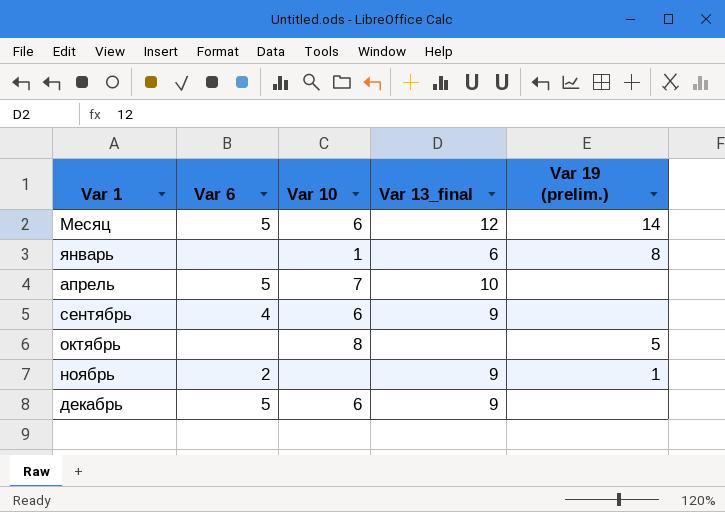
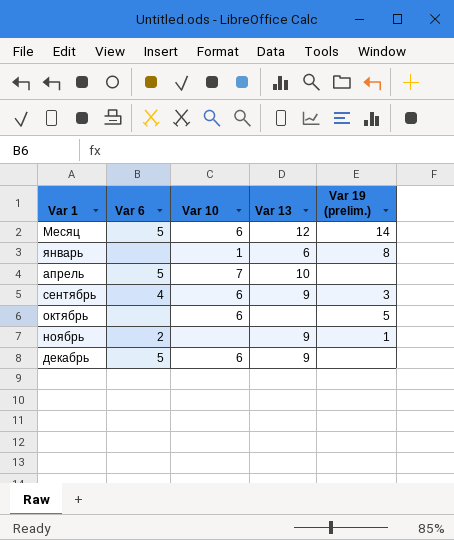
column name: Var 13_final -> Var 13
сентябрь | Var 19 (prelim.): none -> 3
октябрь | Var 10: 8 -> 6

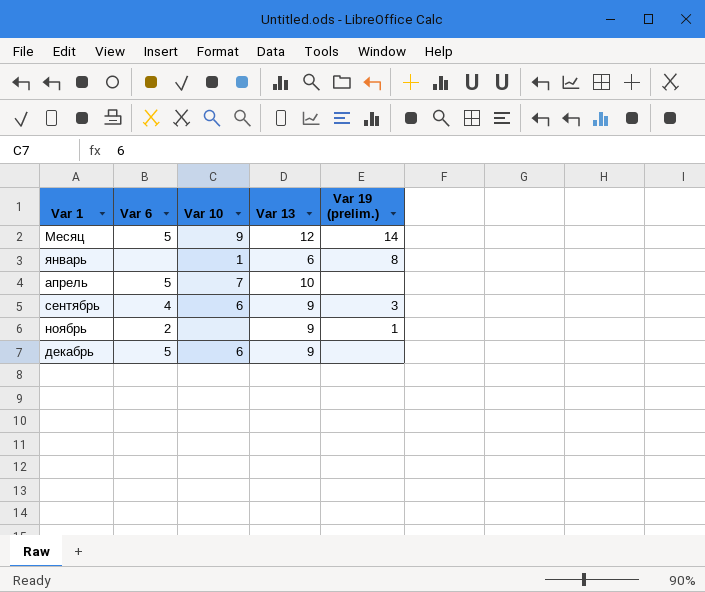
row октябрь: none | 6 | none | 5 -> none
Месяц | Var 10: 6 -> 9

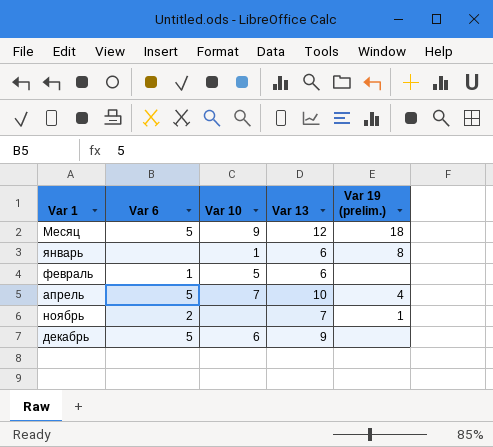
row сентябрь: 4 | 6 | 9 | 3 -> none
Месяц | Var 19 (prelim.): 14 -> 18
row февраль: none -> 1 | 5 | 6 | none
апрель | Var 19 (prelim.): none -> 4
ноябрь | Var 13: 9 -> 7

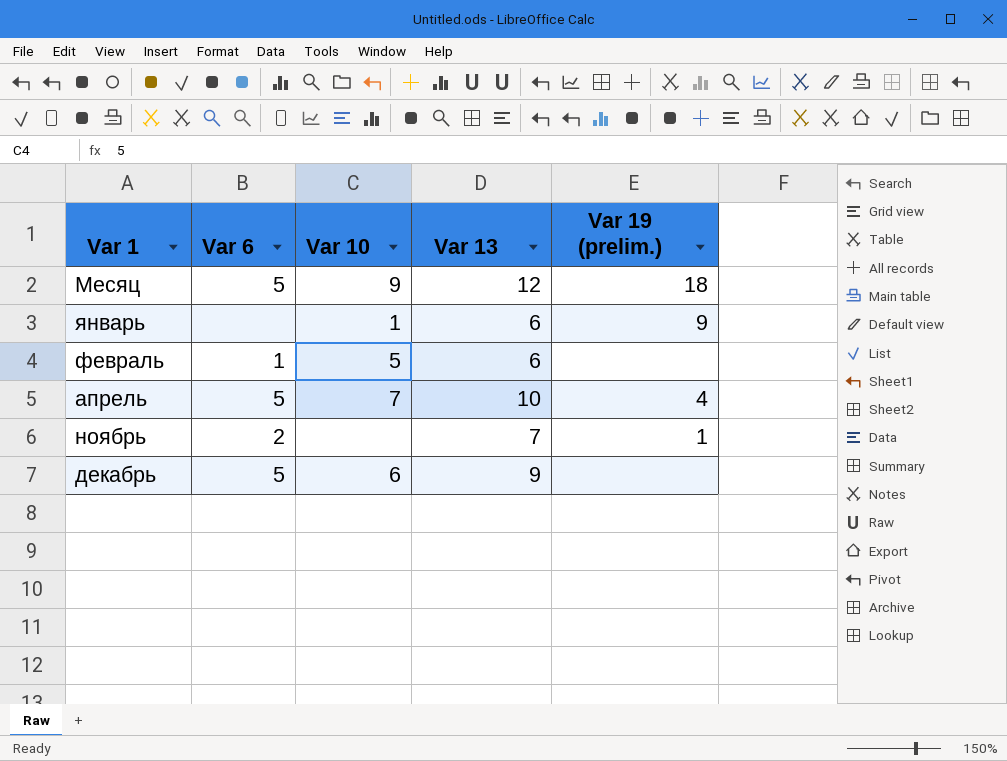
январь | Var 19 (prelim.): 8 -> 9

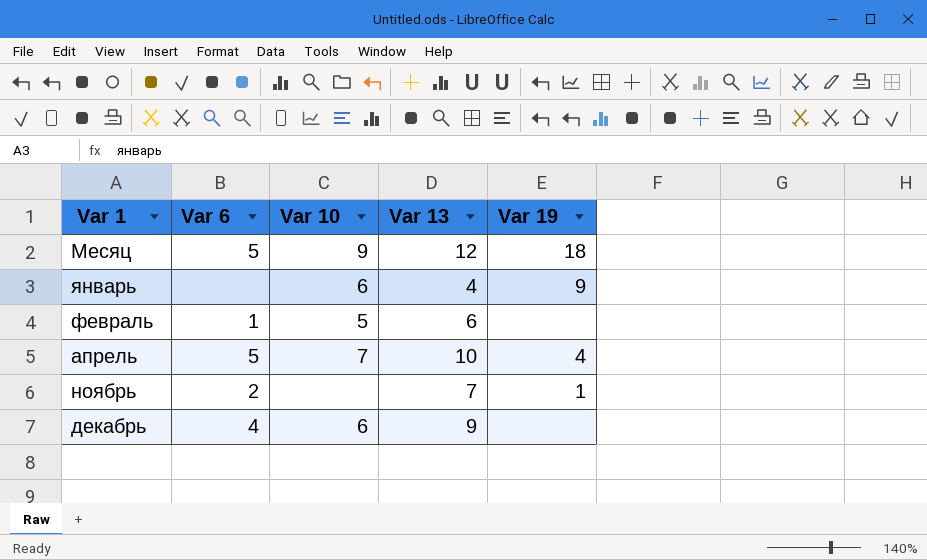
column name: Var 19 (prelim.) -> Var 19
январь | Var 10: 1 -> 6
январь | Var 13: 6 -> 4
декабрь | Var 6: 5 -> 4

